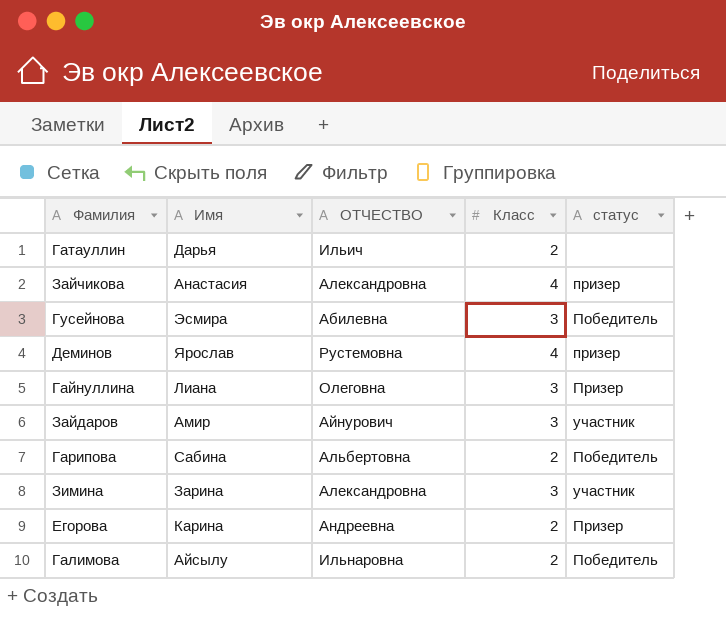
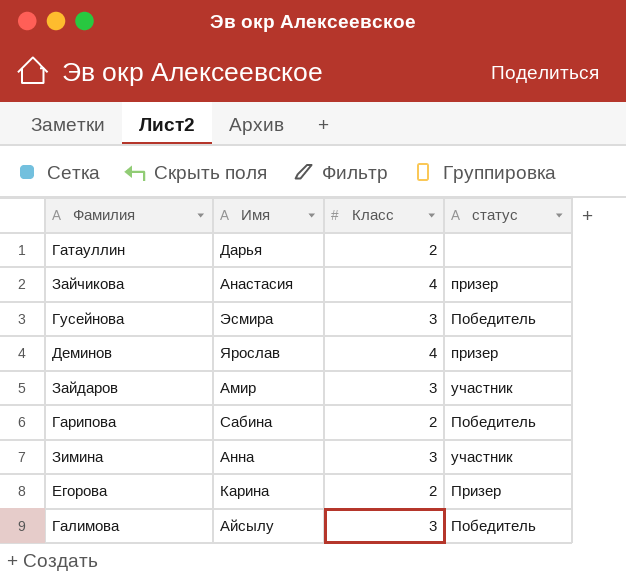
column ОТЧЕСТВО | position: 3 -> none
row Гайнуллина: Лиана | Олеговна | 3 | Призер -> none
Зимина | Имя: Зарина -> Анна
Галимова | Класс: 2 -> 3

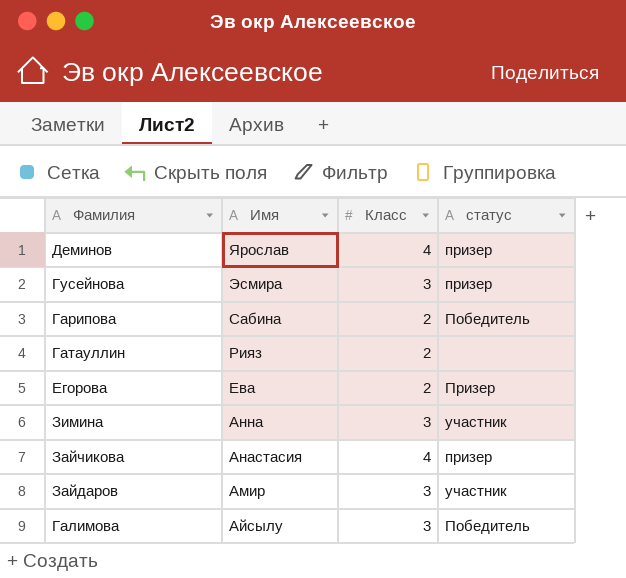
row order: none -> Имя descending
Гусейнова | статус: Победитель -> призер
Гатауллин | Имя: Дарья -> Рияз
Егорова | Имя: Карина -> Ева

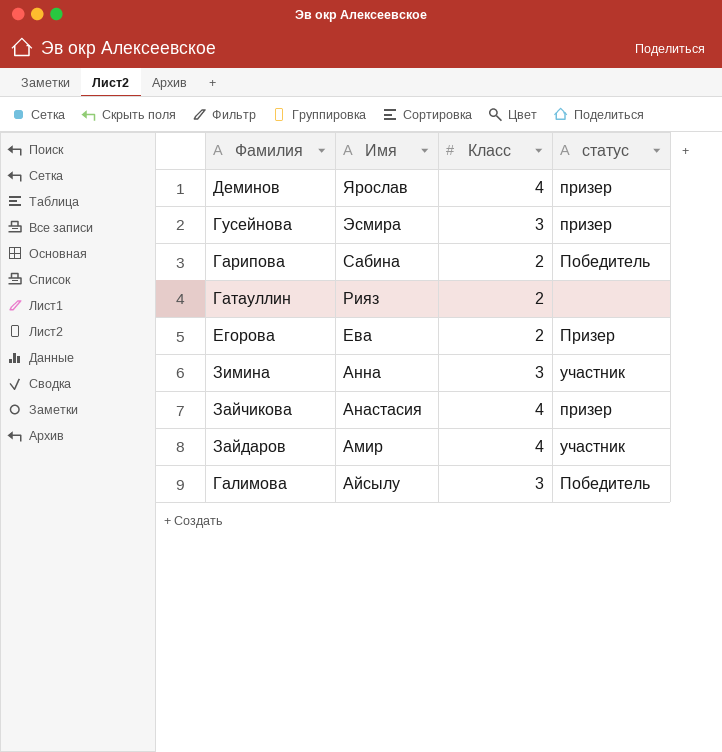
Зайдаров | Класс: 3 -> 4

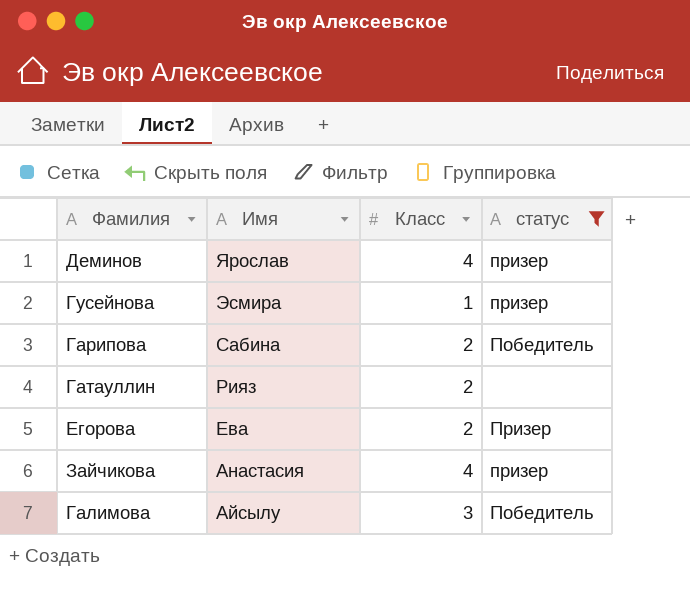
filter: none -> статус != участник
Гусейнова | Класс: 3 -> 1

